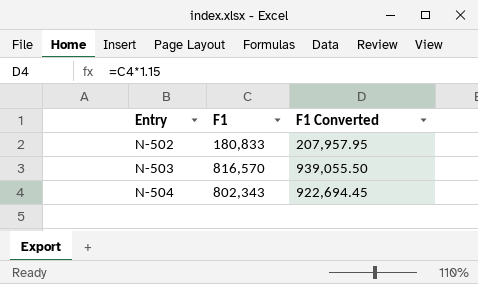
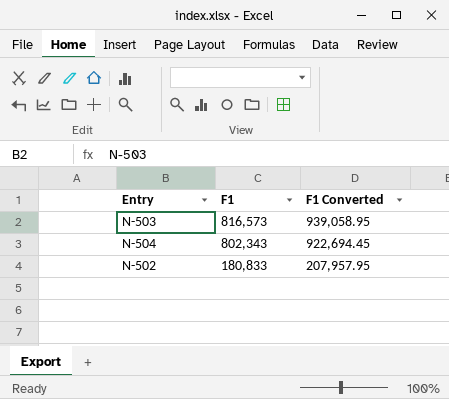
row order: Entry ascending -> F1 descending
N-503 | F1: 816,570 -> 816,573
N-503 | F1 Converted: 939,055.50 -> 939,058.95

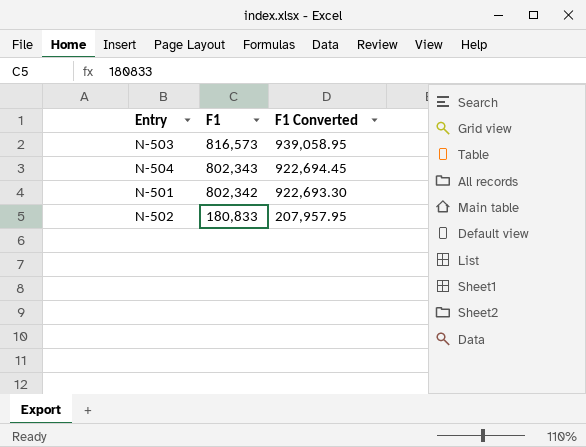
row N-501: none -> 802,342 | 922,693.30

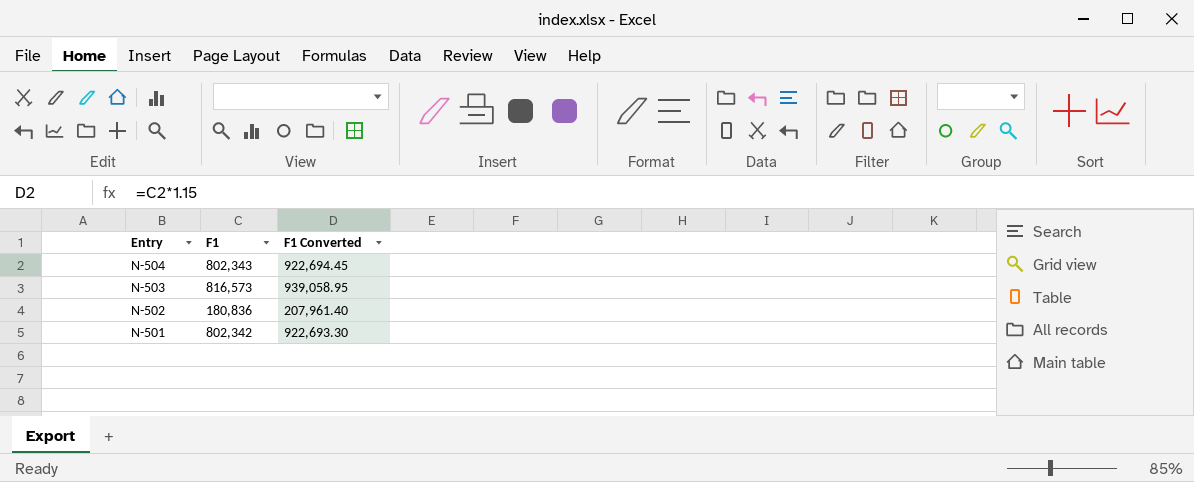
row order: F1 descending -> Entry descending
N-502 | F1: 180,833 -> 180,836
N-502 | F1 Converted: 207,957.95 -> 207,961.40

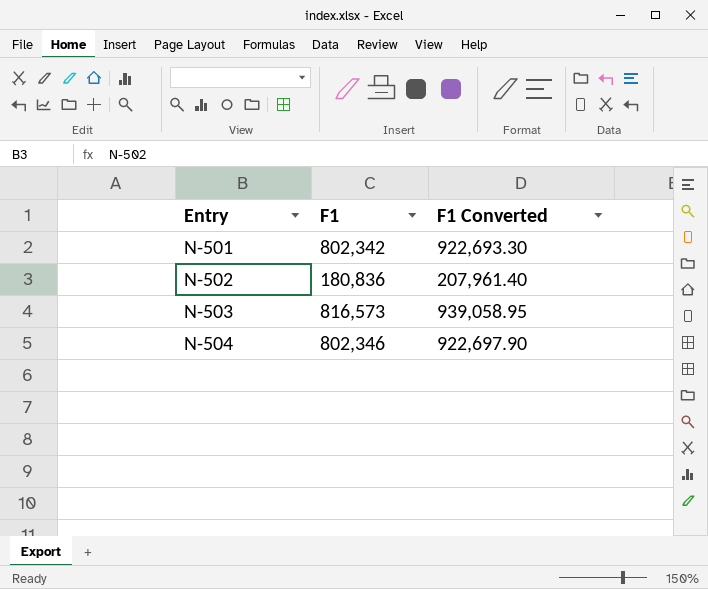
row order: Entry descending -> Entry ascending
N-504 | F1: 802,343 -> 802,346
N-504 | F1 Converted: 922,694.45 -> 922,697.90

